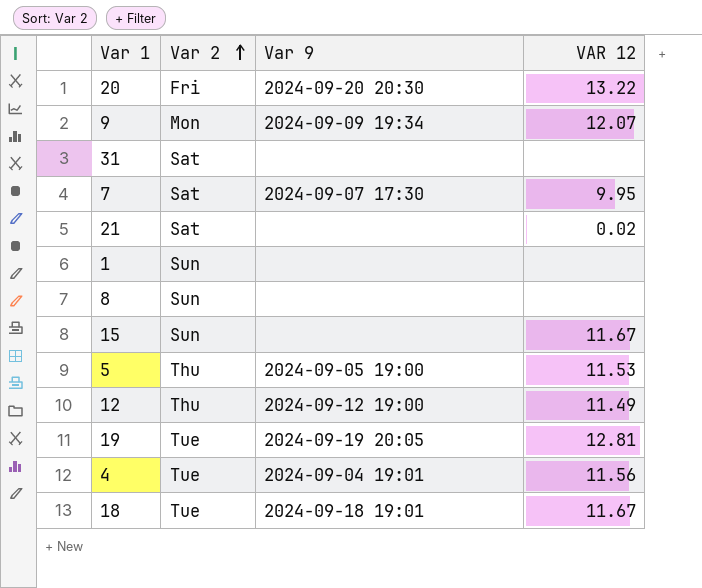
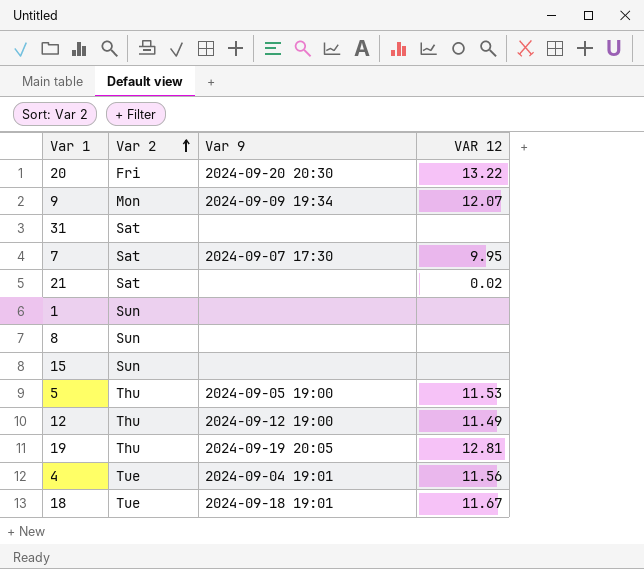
15 | VAR 12: 11.67 -> none
19 | Var 2: Tue -> Thu

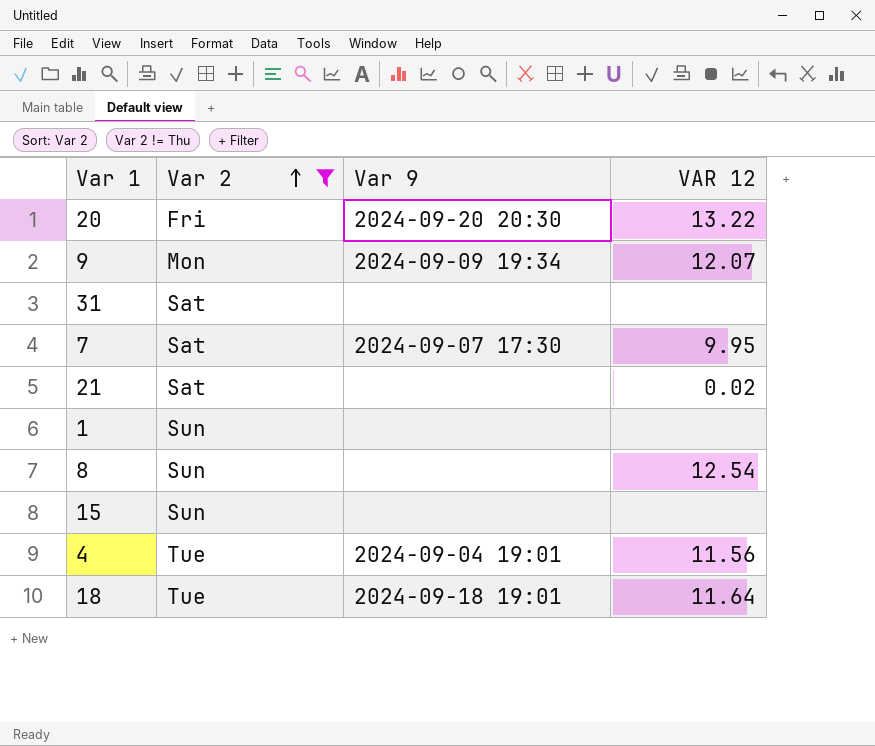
filter: none -> Var 2 != Thu
8 | VAR 12: none -> 12.54
18 | VAR 12: 11.67 -> 11.64

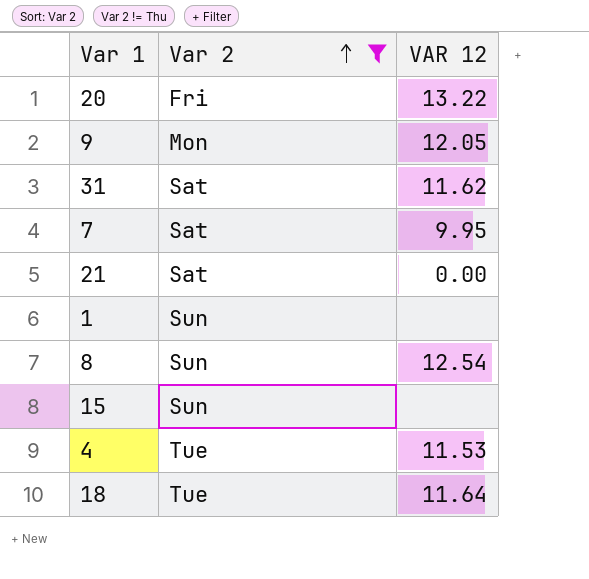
column Var 9 | position: 3 -> none
9 | VAR 12: 12.07 -> 12.05
31 | VAR 12: none -> 11.62
21 | VAR 12: 0.02 -> 0.00
4 | VAR 12: 11.56 -> 11.53

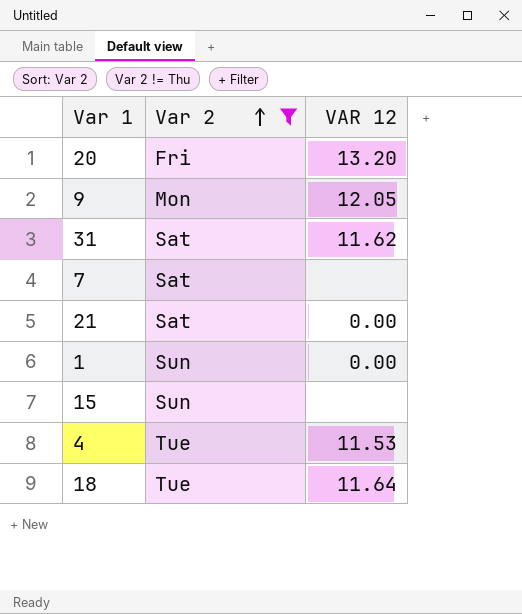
row 8: Sun | 12.54 -> none
20 | VAR 12: 13.22 -> 13.20
7 | VAR 12: 9.95 -> none
1 | VAR 12: none -> 0.00

